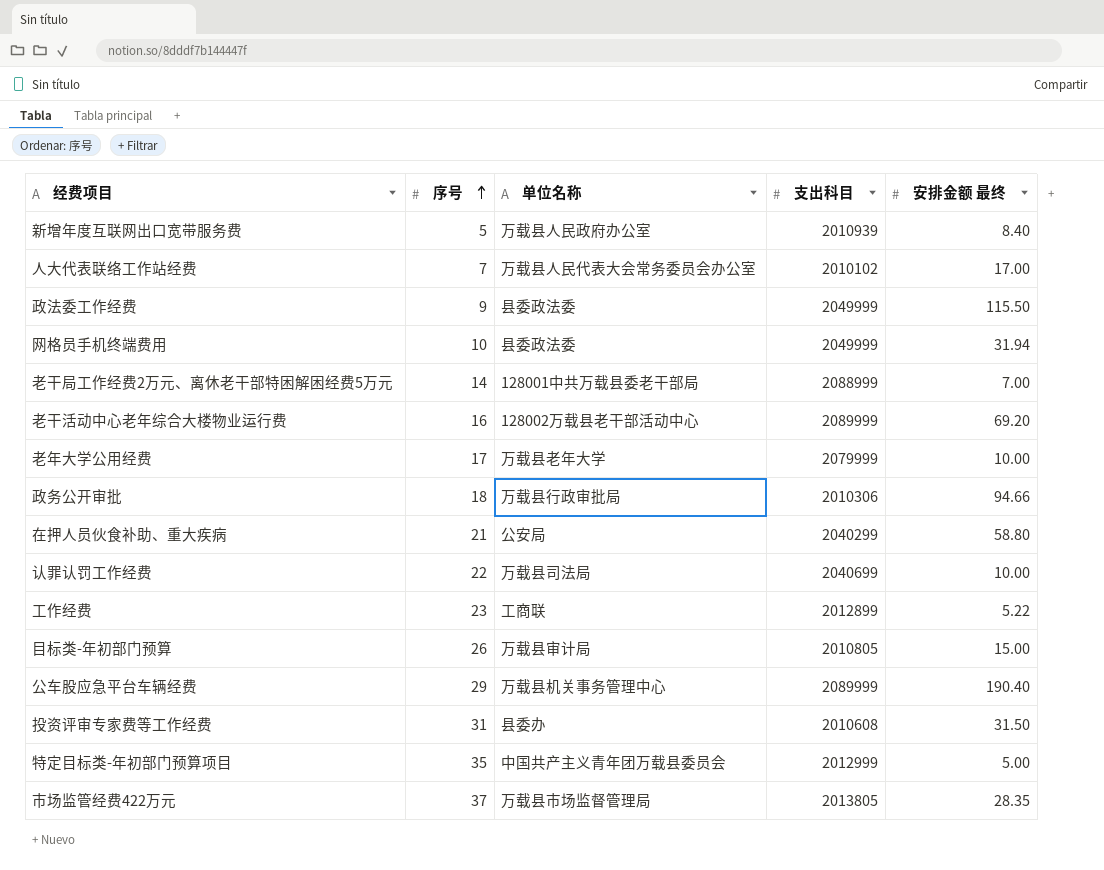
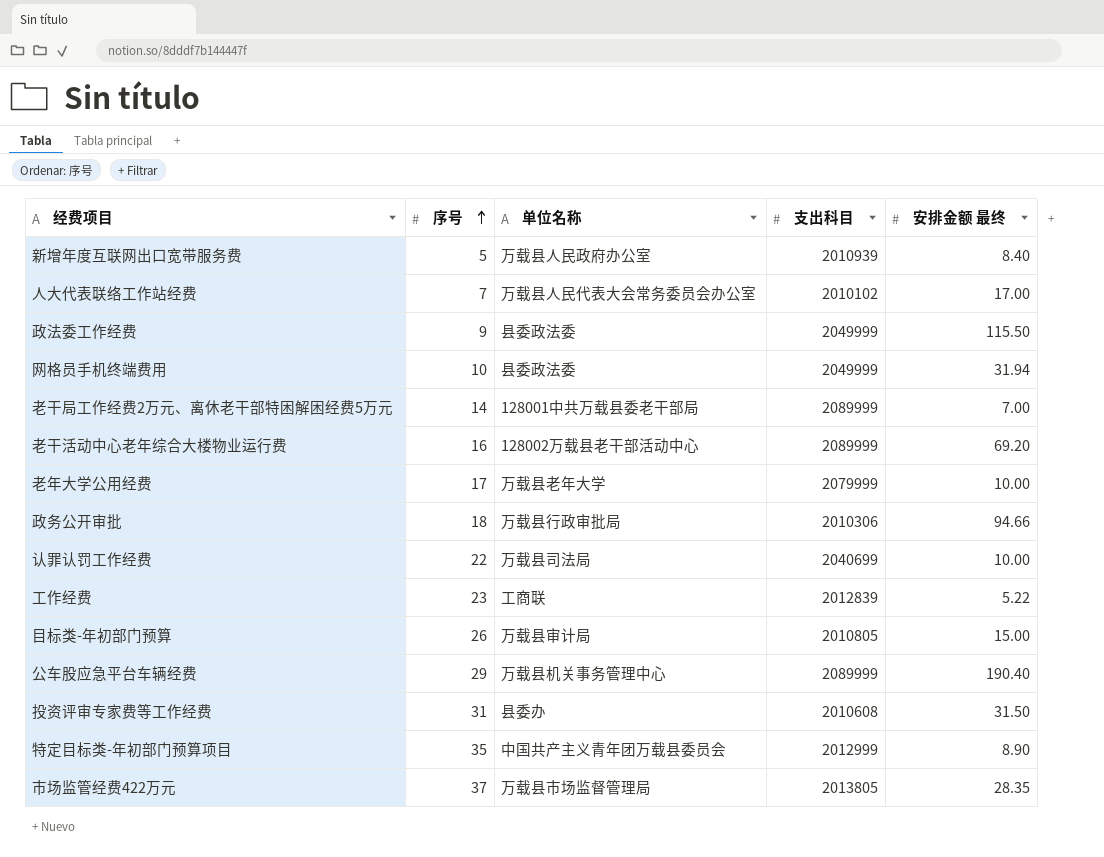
row 在押人员伙食补助、重大疾病: 21 | 公安局 | 2040299 | 58.80 -> none
老干局工作经费2万元、离休老干部特困解困经费5万元 | 支出科目: 2088999 -> 2089999
工作经费 | 支出科目: 2012899 -> 2012839
特定目标类-年初部门预算项目 | 安排金额 最终: 5.00 -> 8.90

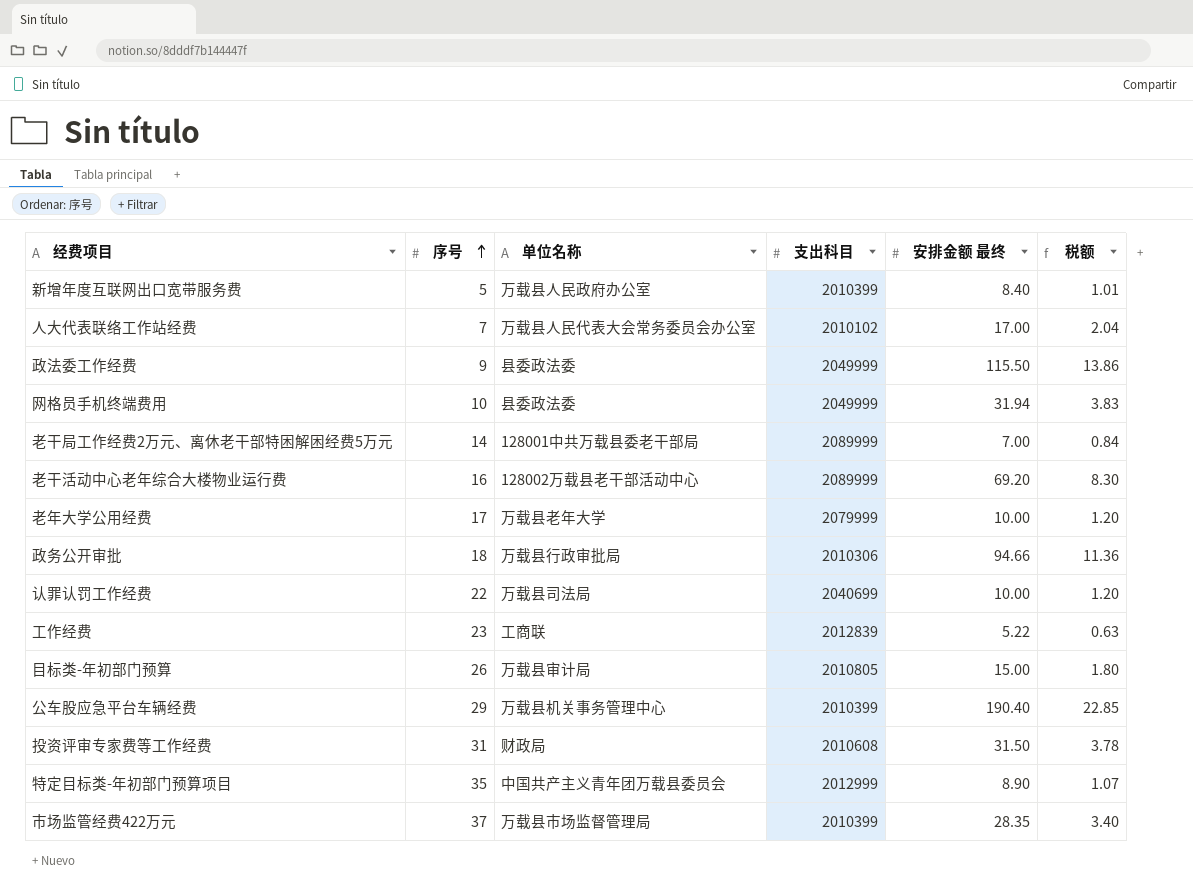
column 税额 | formula: none -> [安排金额 最终] * 0.12
新增年度互联网出口宽带服务费 | 支出科目: 2010939 -> 2010399
公车股应急平台车辆经费 | 支出科目: 2089999 -> 2010399
投资评审专家费等工作经费 | 单位名称: 县委办 -> 财政局
市场监管经费422万元 | 支出科目: 2013805 -> 2010399

